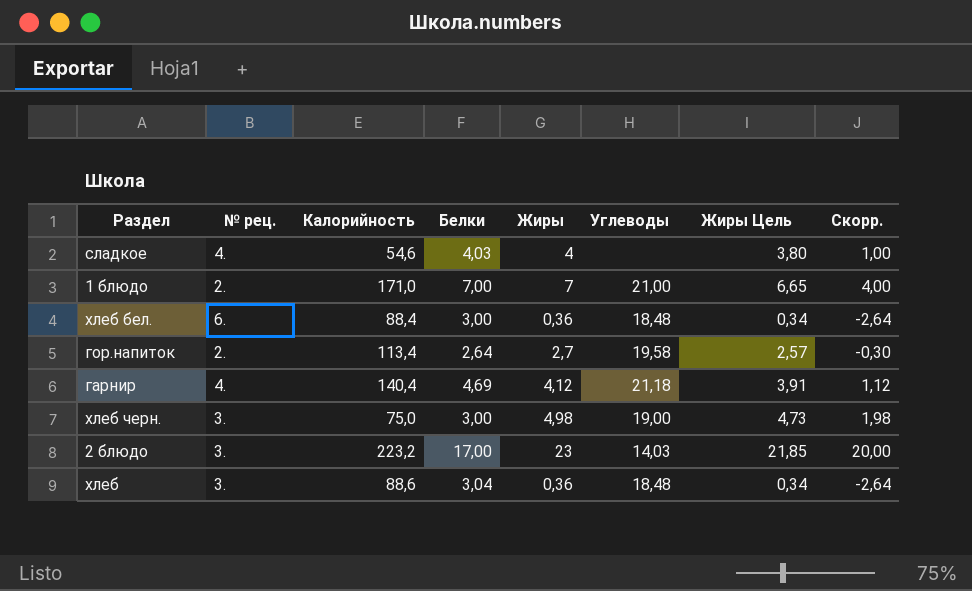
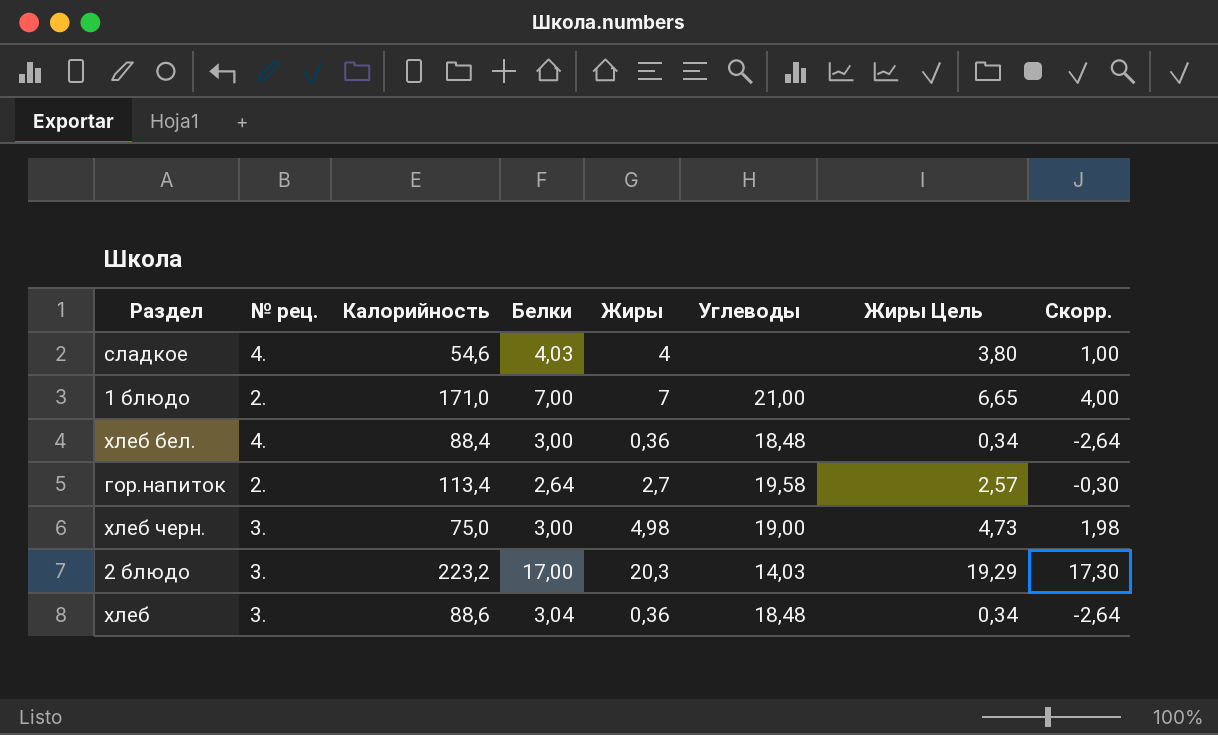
row гарнир: 4. | 140,4 | 4,69 | 4,12 | 21,18 | 3,91 | 1,12 -> none
хлеб бел. | № рец.: 6. -> 4.
2 блюдо | Жиры: 23 -> 20,3
2 блюдо | Жиры Цель: 21,85 -> 19,29
2 блюдо | Скорр.: 20,00 -> 17,30

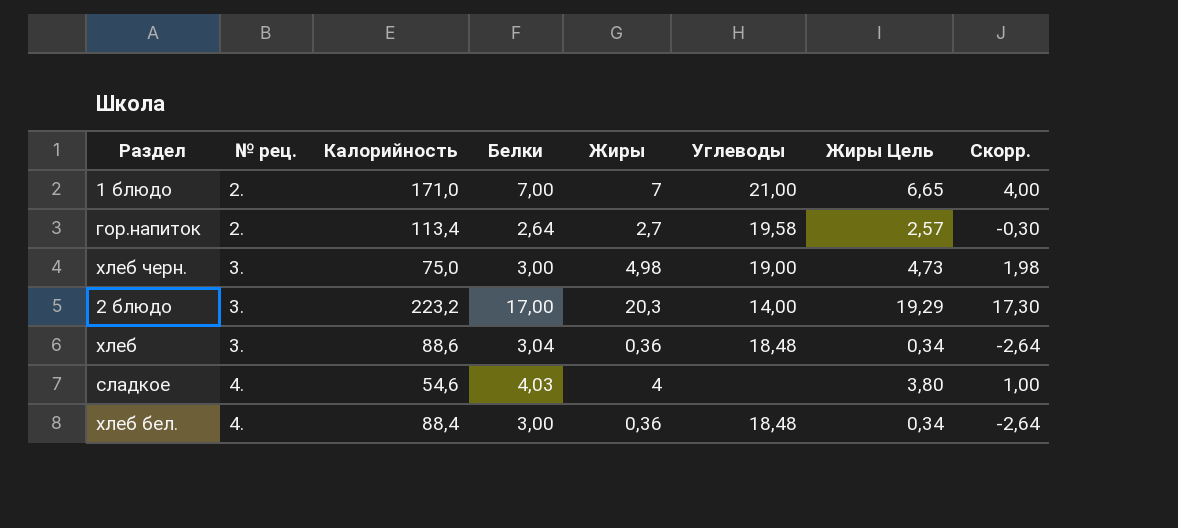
row order: none -> № рец. ascending
2 блюдо | Углеводы: 14,03 -> 14,00

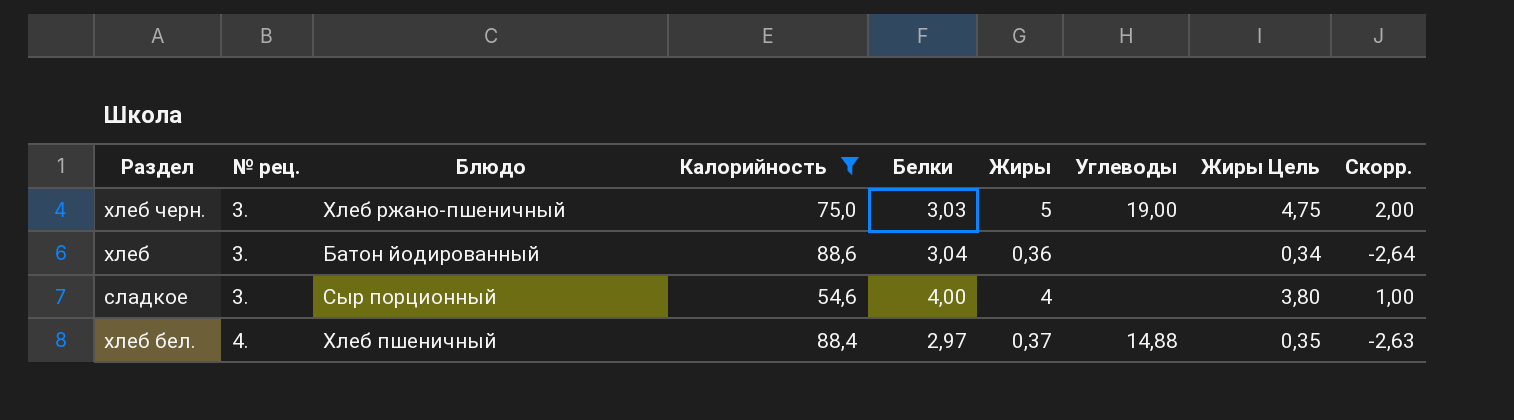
filter: none -> Калорийность <= 88,6
column Блюдо | position: none -> 3
хлеб черн. | Белки: 3,00 -> 3,03
хлеб черн. | Жиры: 4,98 -> 5
хлеб черн. | Жиры Цель: 4,73 -> 4,75
хлеб черн. | Скорр.: 1,98 -> 2,00
хлеб | Углеводы: 18,48 -> none
сладкое | № рец.: 4. -> 3.
сладкое | Белки: 4,03 -> 4,00
хлеб бел. | Белки: 3,00 -> 2,97
хлеб бел. | Жиры: 0,36 -> 0,37
хлеб бел. | Углеводы: 18,48 -> 14,88
хлеб бел. | Жиры Цель: 0,34 -> 0,35
хлеб бел. | Скорр.: -2,64 -> -2,63

